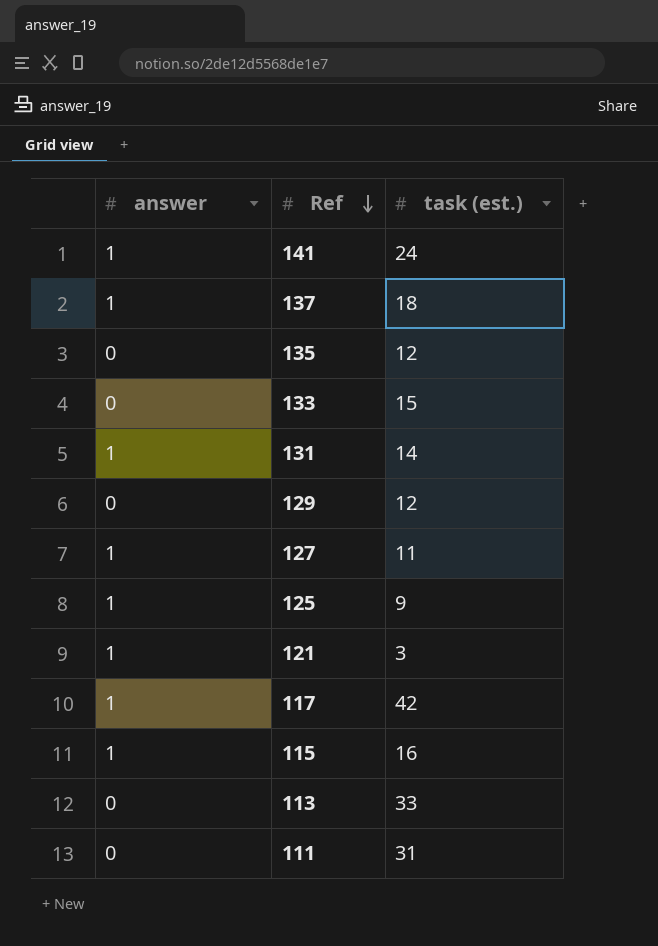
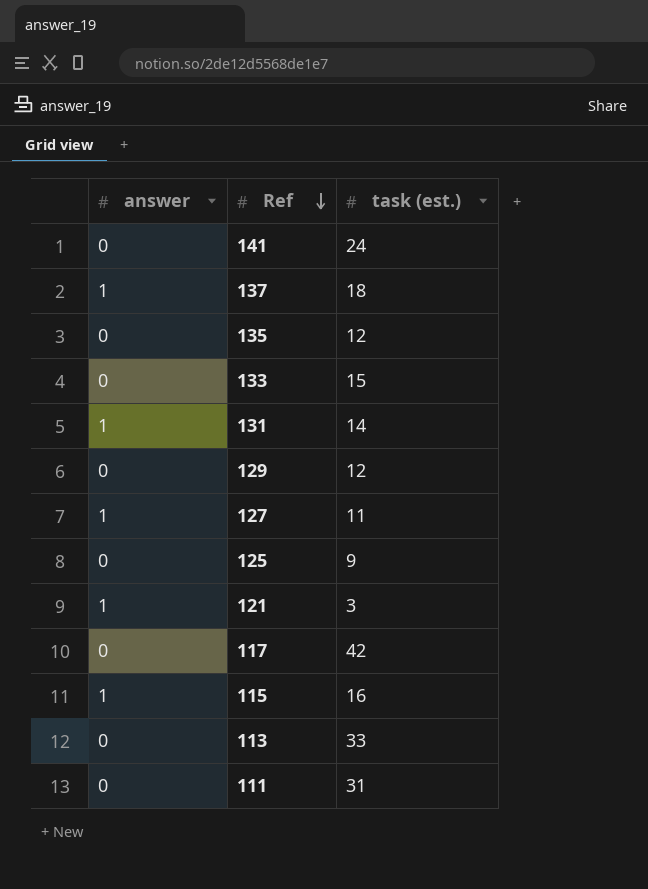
141 | answer: 1 -> 0
125 | answer: 1 -> 0
117 | answer: 1 -> 0

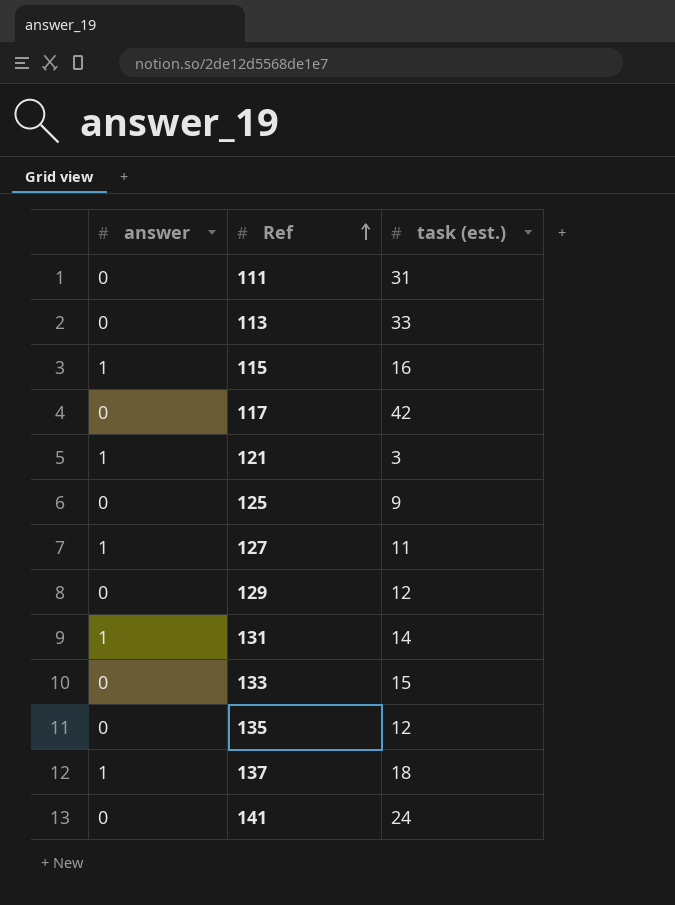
row order: Ref descending -> Ref ascending

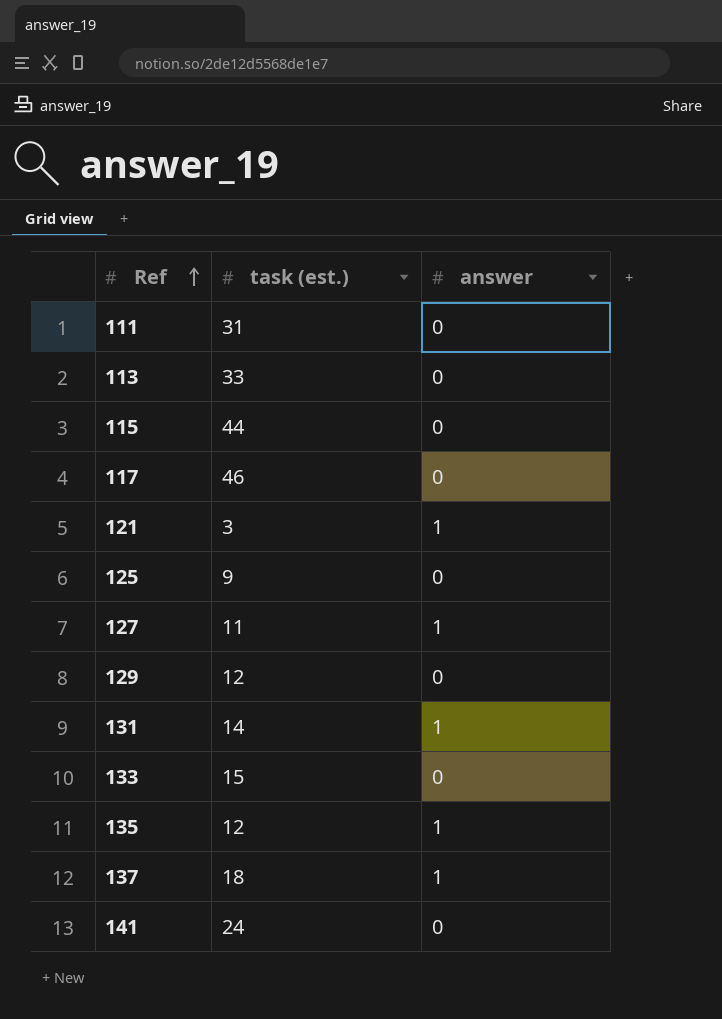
column answer | position: 1 -> 3
115 | task (est.): 16 -> 44
115 | answer: 1 -> 0
117 | task (est.): 42 -> 46
135 | answer: 0 -> 1

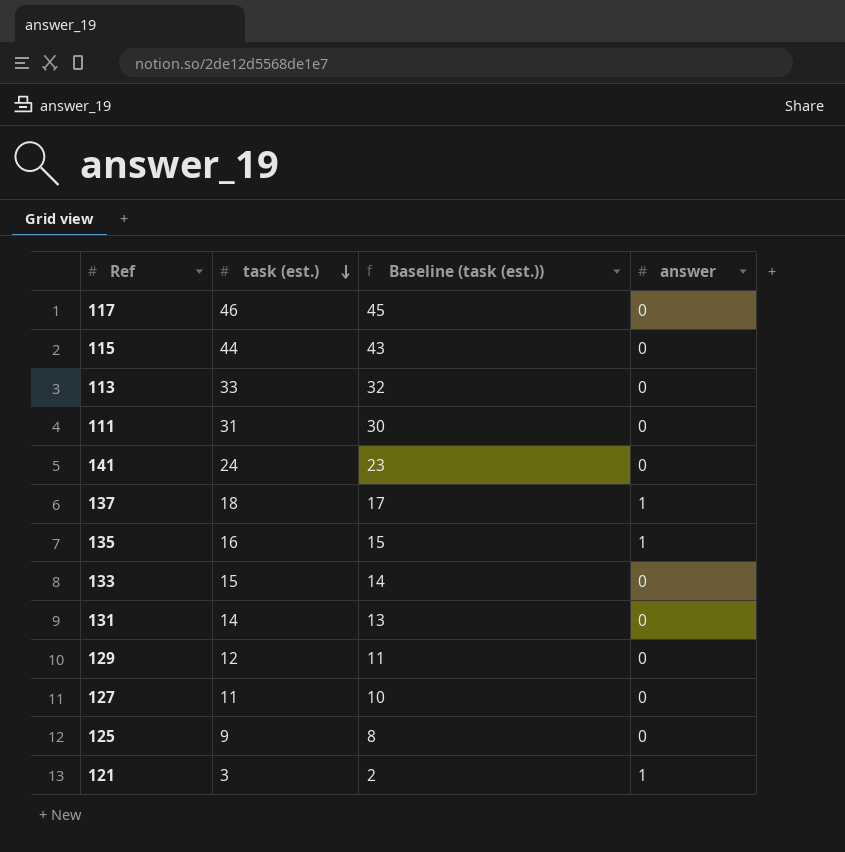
row order: Ref ascending -> task (est.) descending
column Baseline (task (est.)) | formula: none -> [task (est.)] - 1
135 | task (est.): 12 -> 16
131 | answer: 1 -> 0
127 | answer: 1 -> 0

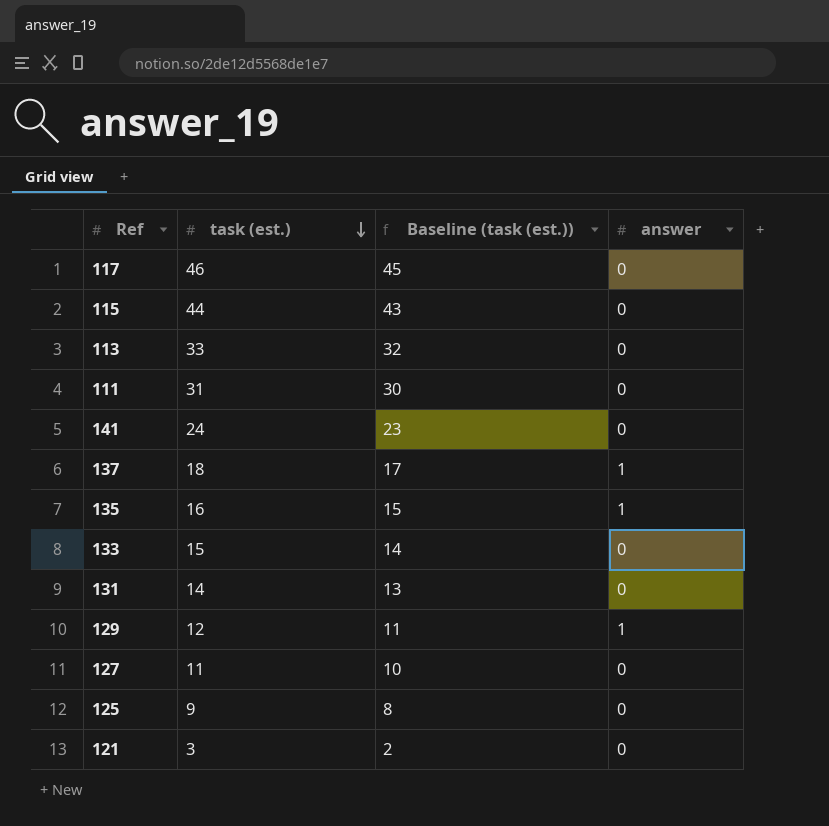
129 | answer: 0 -> 1
121 | answer: 1 -> 0

